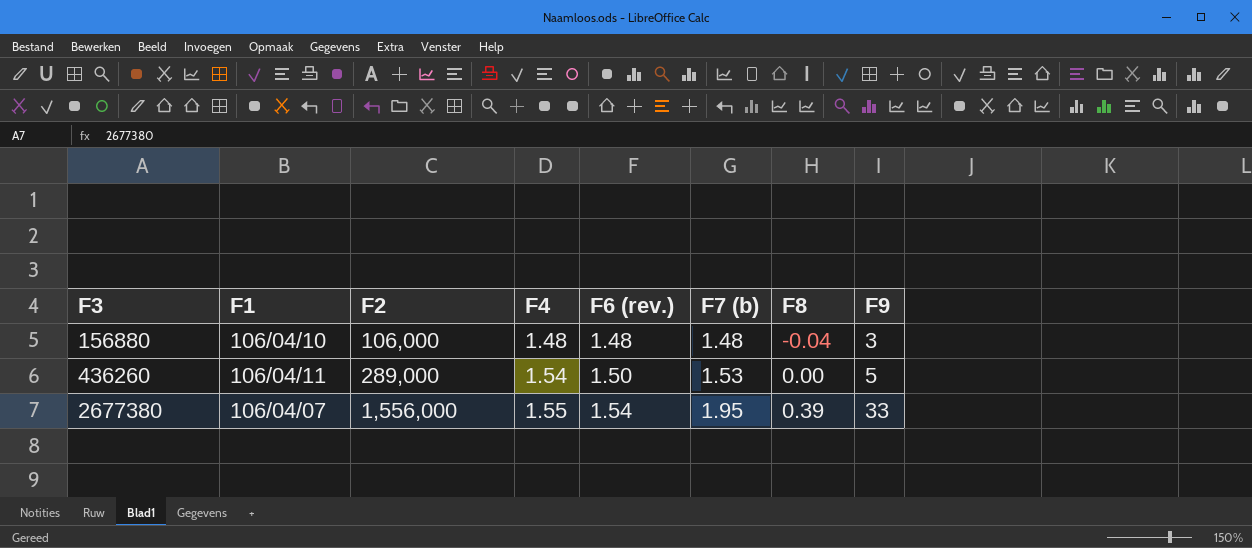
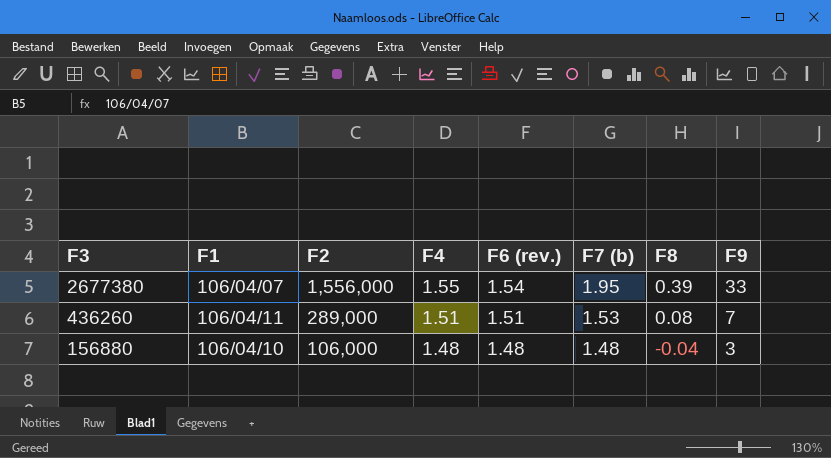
row order: F3 ascending -> F3 descending
436260 | F4: 1.54 -> 1.51
436260 | F6 (rev.): 1.50 -> 1.51
436260 | F8: 0.00 -> 0.08
436260 | F9: 5 -> 7

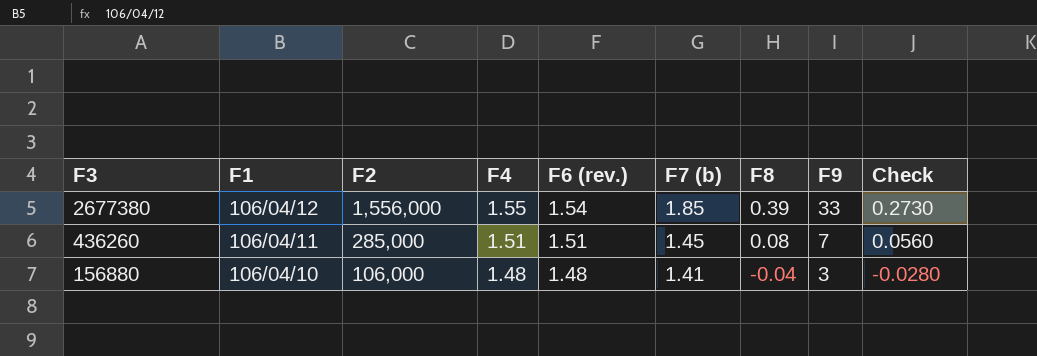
column Check | formula: none -> [F8] * 0.7
2677380 | F1: 106/04/07 -> 106/04/12
2677380 | F7 (b): 1.95 -> 1.85
436260 | F2: 289,000 -> 285,000
436260 | F7 (b): 1.53 -> 1.45
156880 | F7 (b): 1.48 -> 1.41

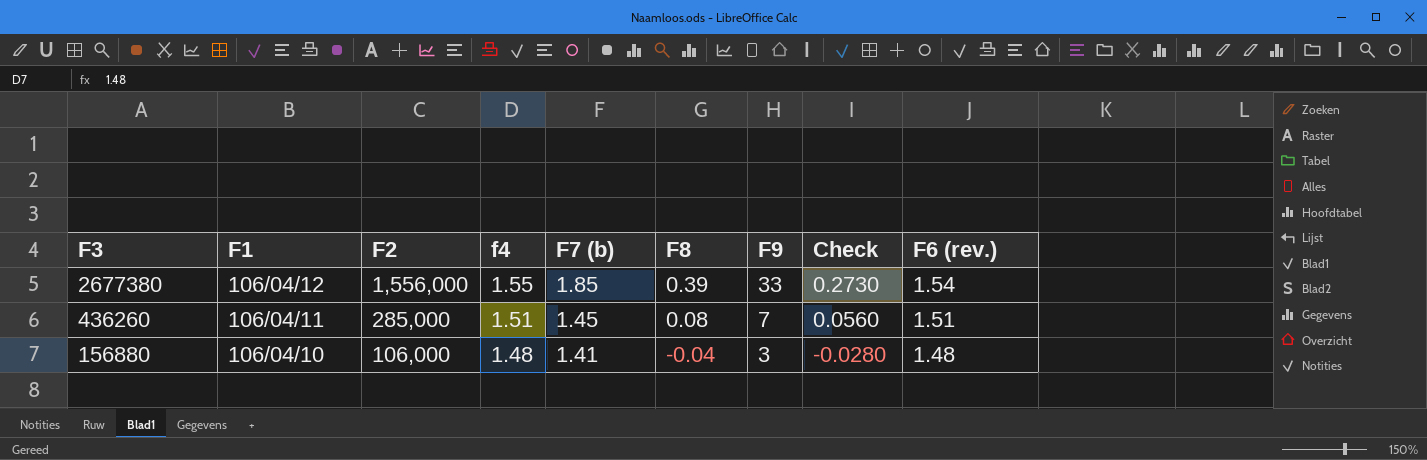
column name: F4 -> f4
column F6 (rev.) | position: 5 -> 9

